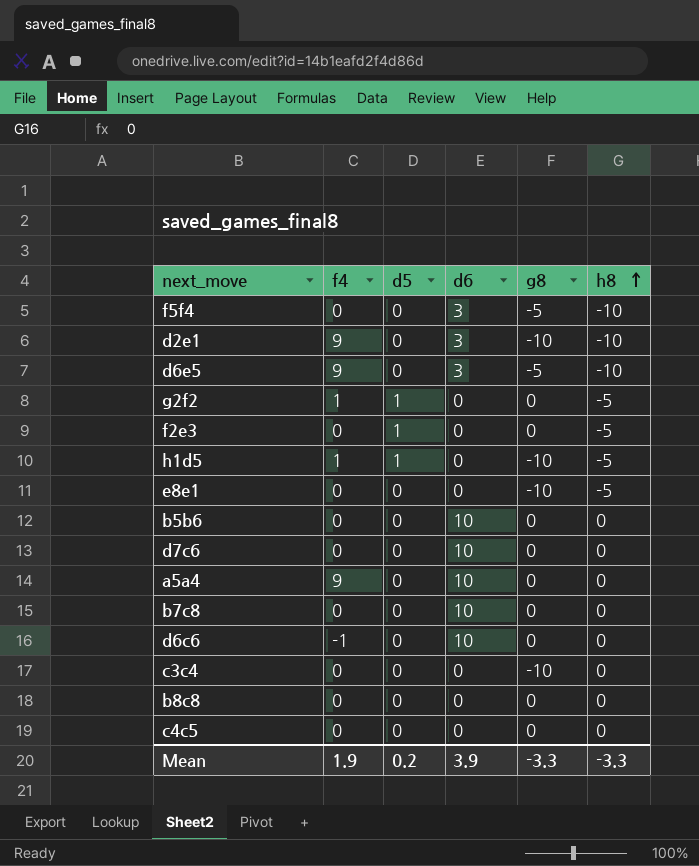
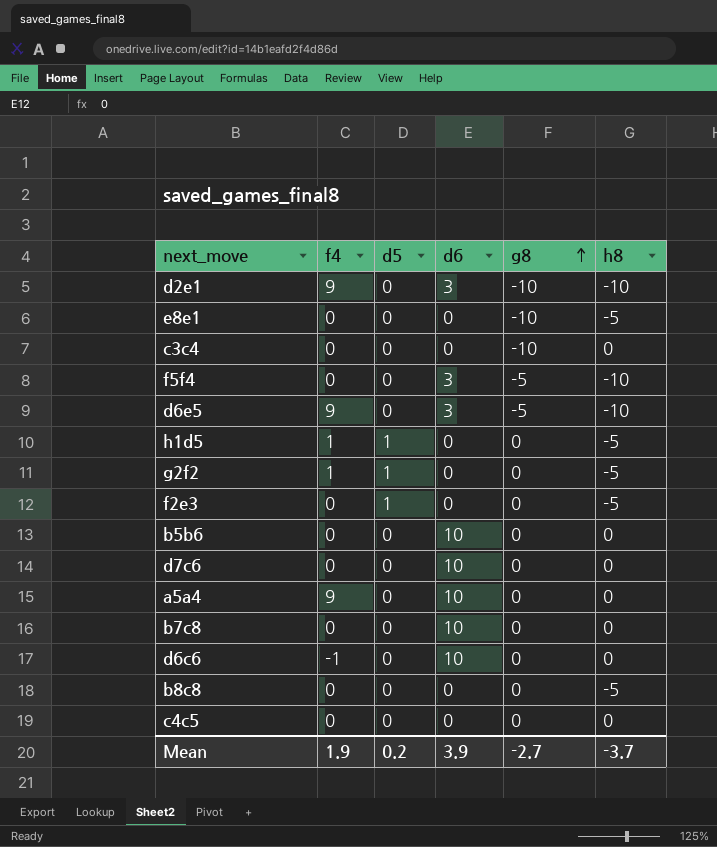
row order: h8 ascending -> g8 ascending
h1d5 | g8: -10 -> 0
b8c8 | h8: 0 -> -5
Mean | g8: -3.3 -> -2.7
Mean | h8: -3.3 -> -3.7

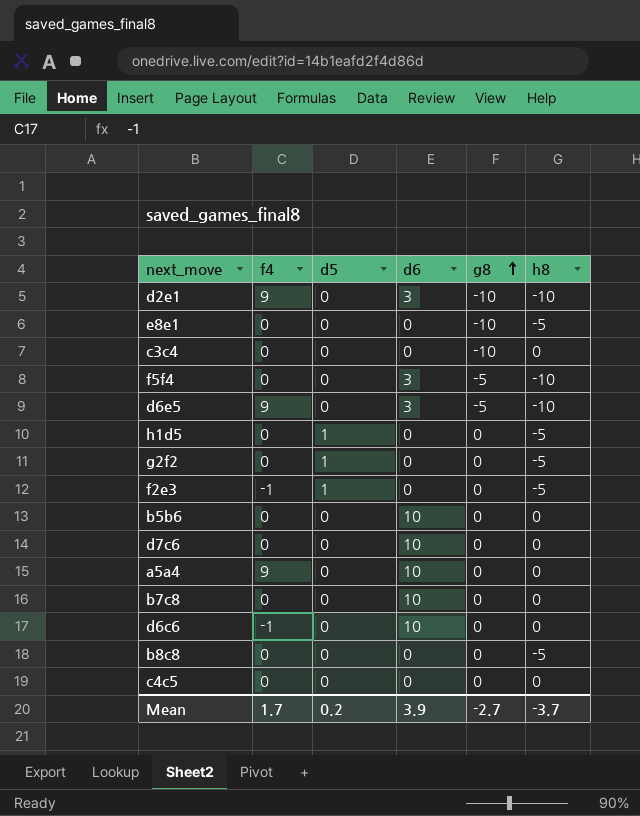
h1d5 | f4: 1 -> 0
g2f2 | f4: 1 -> 0
f2e3 | f4: 0 -> -1
Mean | f4: 1.9 -> 1.7

